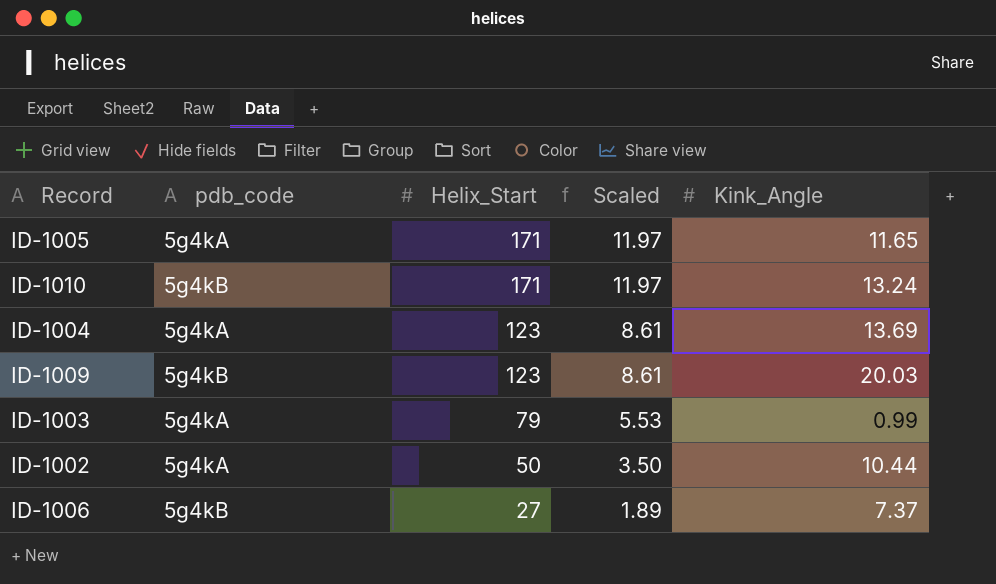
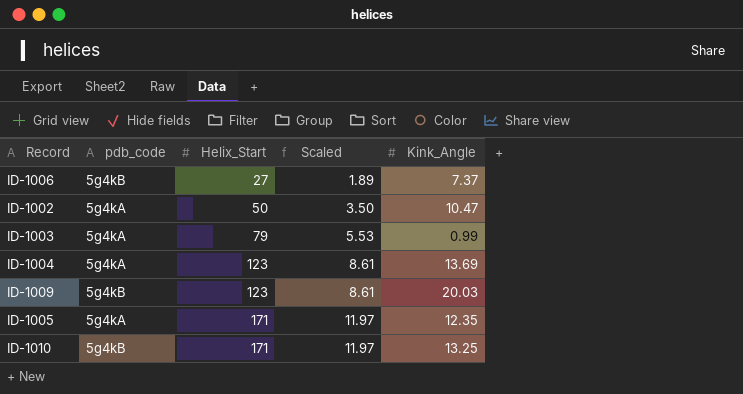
row order: Helix_Start descending -> Helix_Start ascending
ID-1002 | Kink_Angle: 10.44 -> 10.47
ID-1005 | Kink_Angle: 11.65 -> 12.35
ID-1010 | Kink_Angle: 13.24 -> 13.25

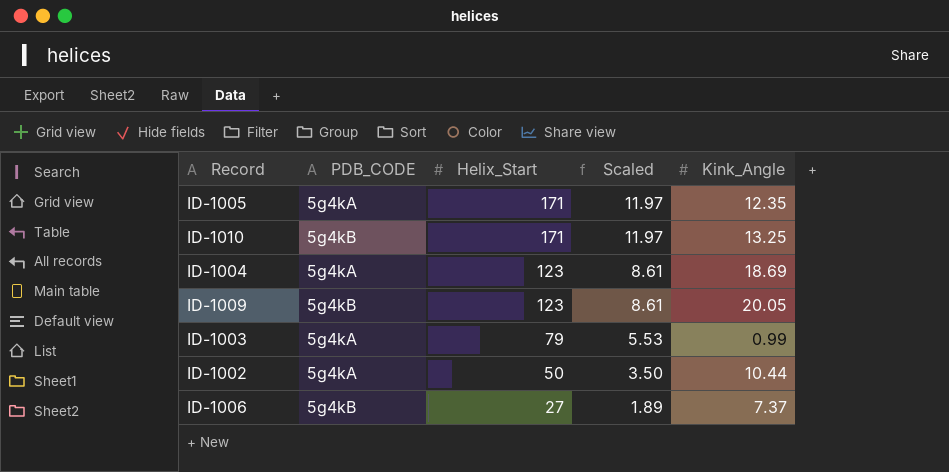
row order: Helix_Start ascending -> Helix_Start descending
column name: pdb_code -> PDB_CODE
ID-1004 | Kink_Angle: 13.69 -> 18.69
ID-1009 | Kink_Angle: 20.03 -> 20.05
ID-1002 | Kink_Angle: 10.47 -> 10.44

